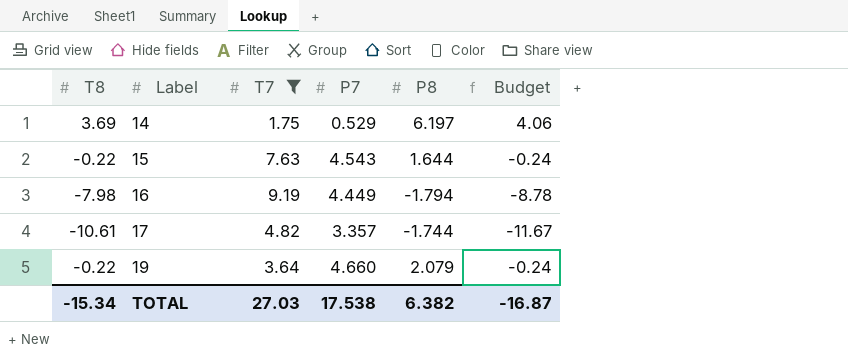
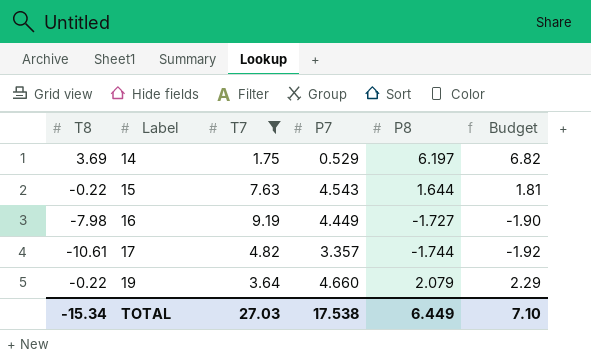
column Budget | formula: [T8] * 1.1 -> [P8] * 1.1
16 | P8: -1.794 -> -1.727
TOTAL | P8: 6.382 -> 6.449
TOTAL | Budget: -16.87 -> 7.10

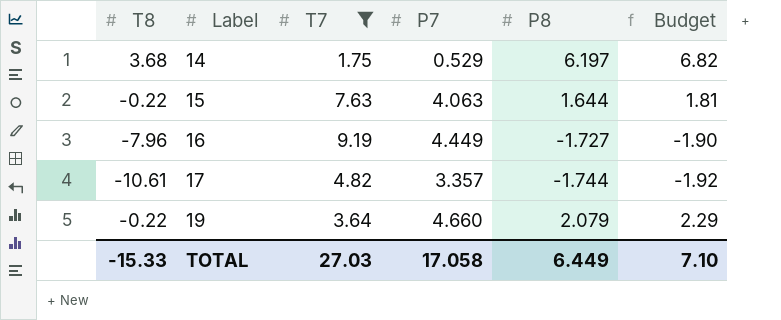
14 | T8: 3.69 -> 3.68
15 | P7: 4.543 -> 4.063
16 | T8: -7.98 -> -7.96
TOTAL | T8: -15.34 -> -15.33
TOTAL | P7: 17.538 -> 17.058

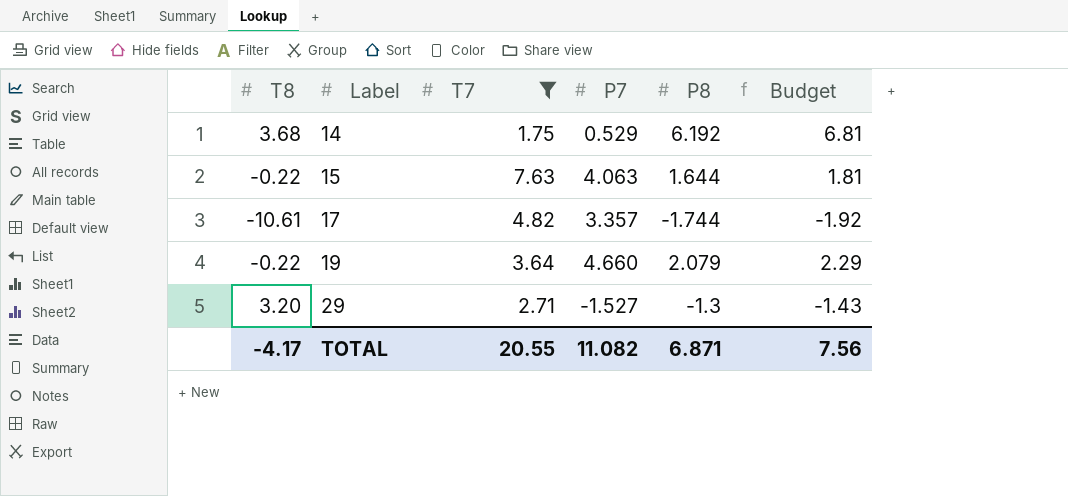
row 16: -7.96 | 9.19 | 4.449 | -1.727 | -1.90 -> none
14 | P8: 6.197 -> 6.192
14 | Budget: 6.82 -> 6.81
row 29: none -> 3.20 | 2.71 | -1.527 | -1.3 | -1.43
TOTAL | T8: -15.33 -> -4.17
TOTAL | T7: 27.03 -> 20.55
TOTAL | P7: 17.058 -> 11.082
TOTAL | P8: 6.449 -> 6.871
TOTAL | Budget: 7.10 -> 7.56

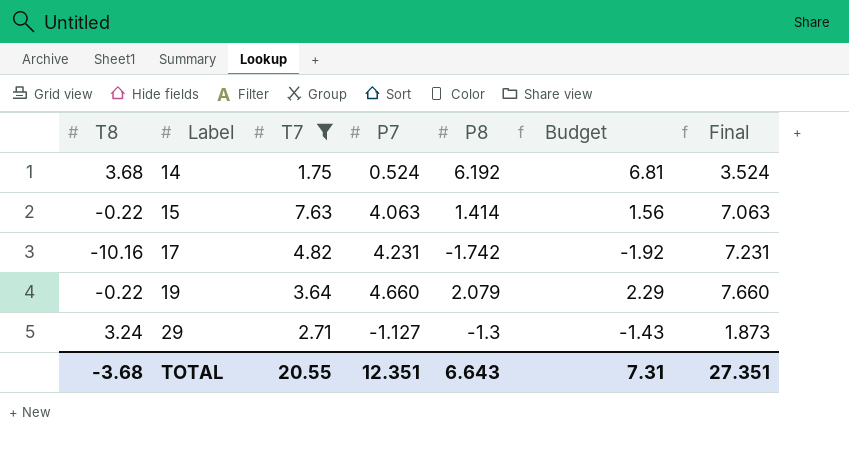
column Final | formula: none -> [P7] + 3
14 | P7: 0.529 -> 0.524
15 | P8: 1.644 -> 1.414
15 | Budget: 1.81 -> 1.56
17 | T8: -10.61 -> -10.16
17 | P7: 3.357 -> 4.231
17 | P8: -1.744 -> -1.742
29 | T8: 3.20 -> 3.24
29 | P7: -1.527 -> -1.127
TOTAL | T8: -4.17 -> -3.68
TOTAL | P7: 11.082 -> 12.351
TOTAL | P8: 6.871 -> 6.643
TOTAL | Budget: 7.56 -> 7.31

